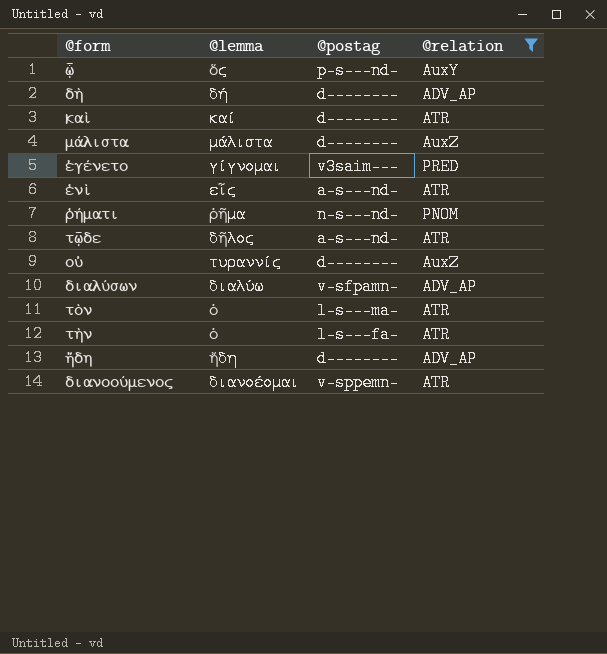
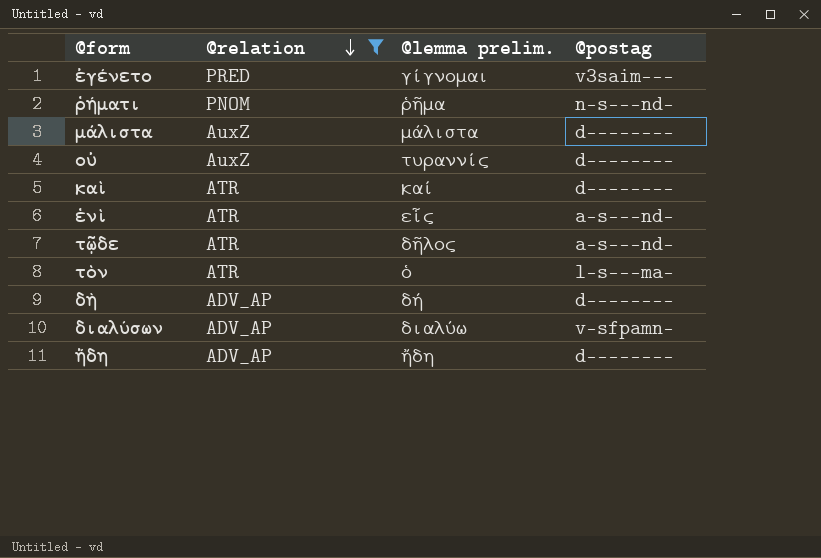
row order: none -> @relation descending
column @relation | position: 4 -> 2
column name: @lemma -> @lemma prelim.
row ᾧ: ὅς | p-s---nd- | AuxY -> none
row τὴν: ὁ | l-s---fa- | ATR -> none
row διανοούμενος: διανοέομαι | v-sppemn- | ATR -> none

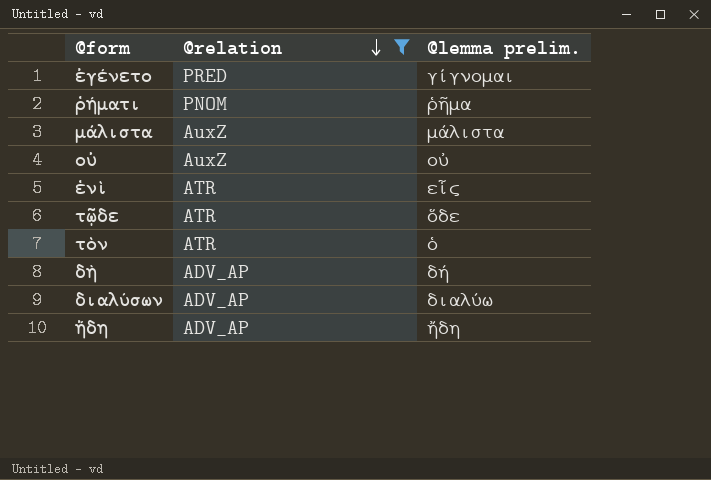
column @postag | position: 4 -> none
row καὶ: ATR | καί | d-------- -> none
οὐ | @lemma prelim.: τυραννίς -> οὐ
τῷδε | @lemma prelim.: δῆλος -> ὅδε

